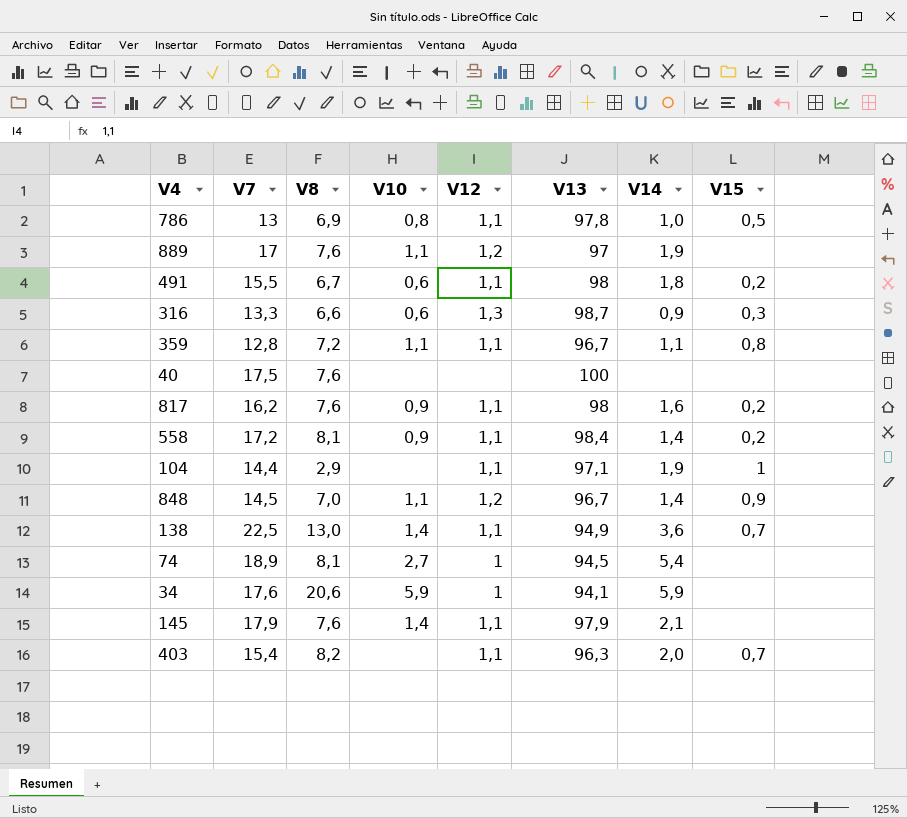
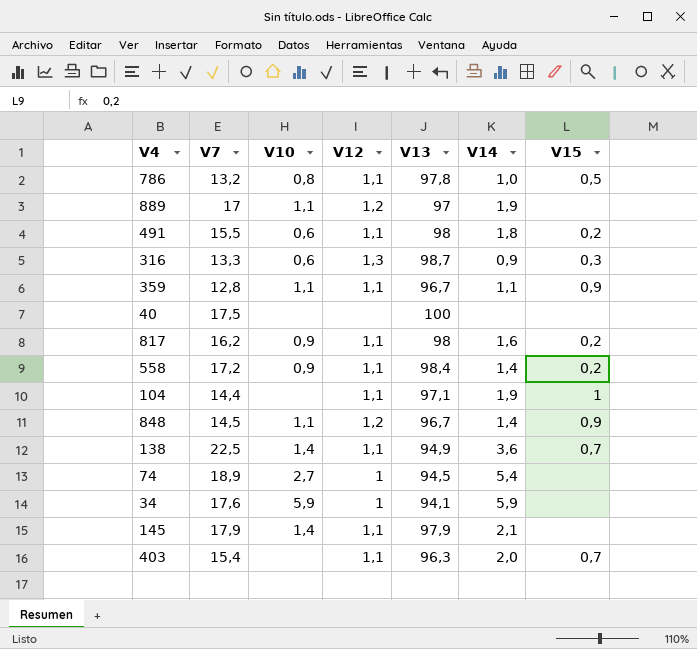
column V8 | position: 3 -> none
786 | V7: 13 -> 13,2
359 | V15: 0,8 -> 0,9

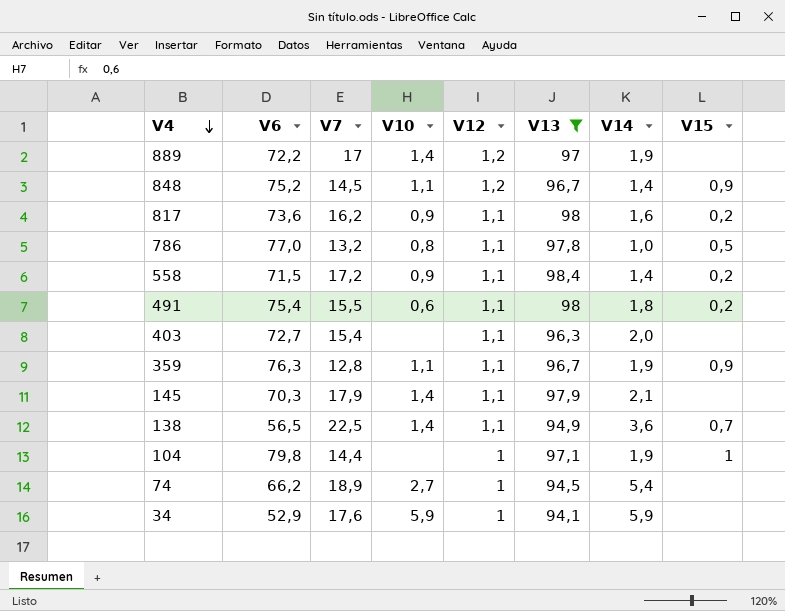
filter: none -> V13 <= 98,4
row order: none -> V4 descending
column V6 | position: none -> 2
889 | V10: 1,1 -> 1,4
403 | V15: 0,7 -> none
359 | V14: 1,1 -> 1,9
104 | V12: 1,1 -> 1

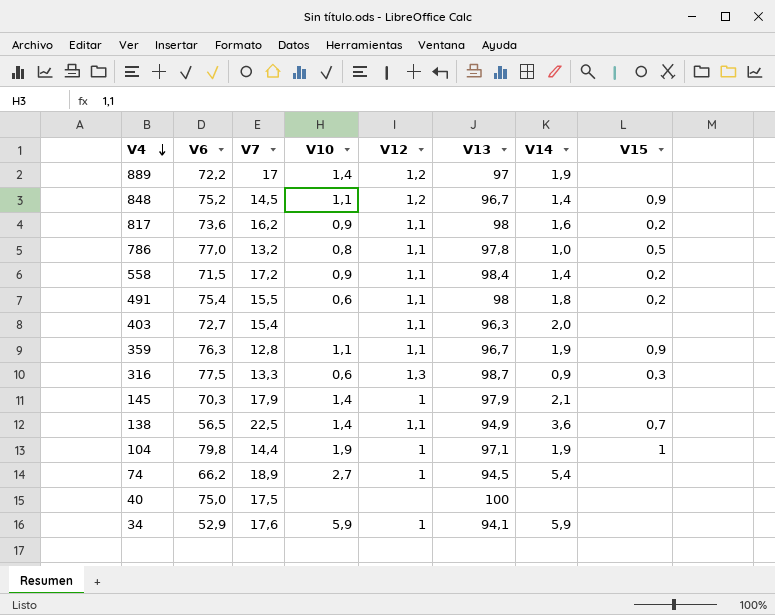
filter: V13 <= 98,4 -> none
145 | V12: 1,1 -> 1
104 | V10: none -> 1,9

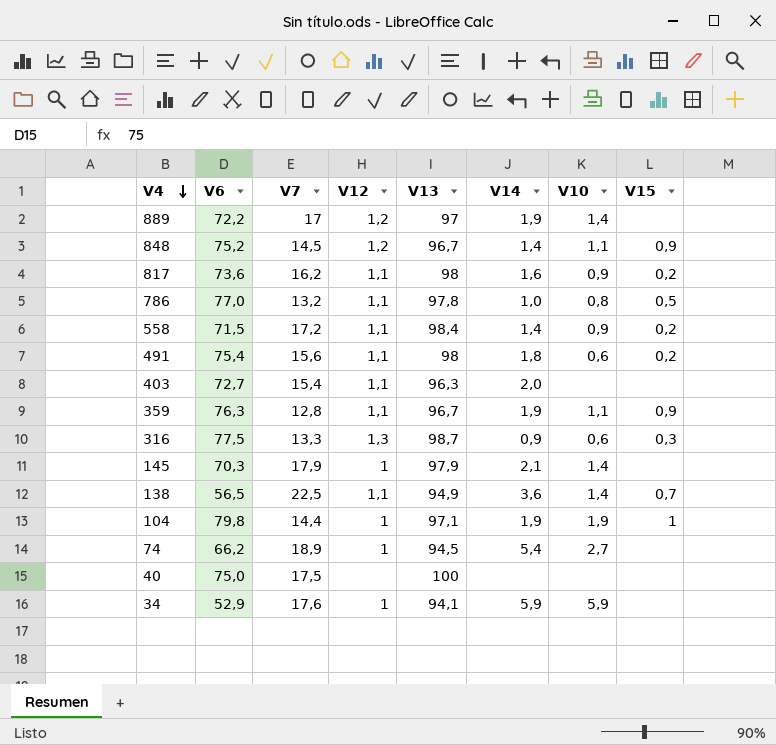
column V10 | position: 4 -> 7
491 | V7: 15,5 -> 15,6

